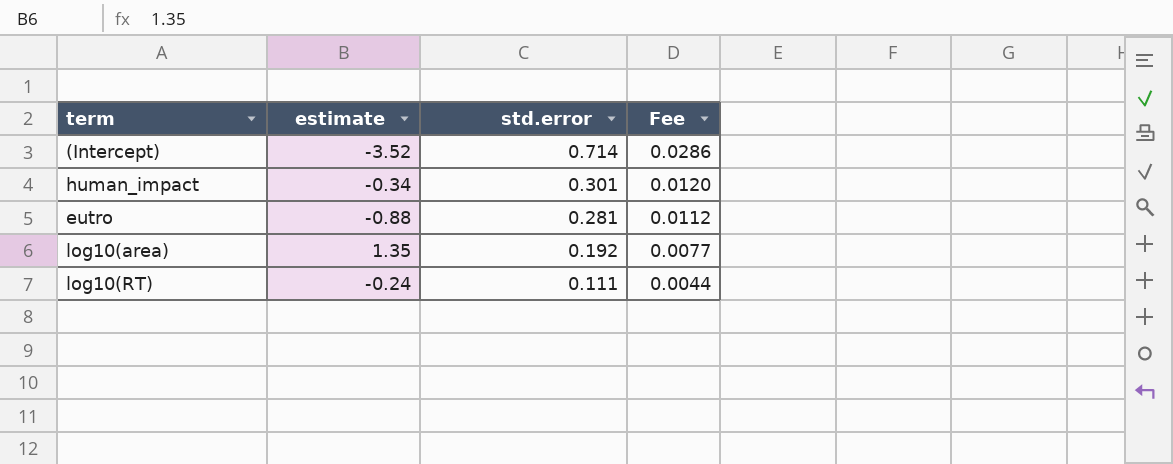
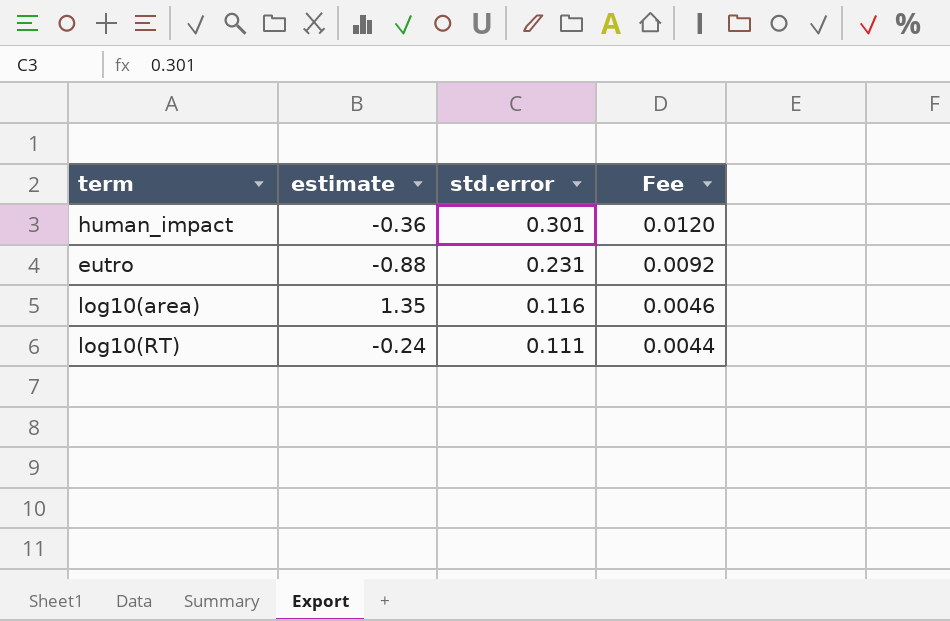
row (Intercept): -3.52 | 0.714 | 0.0286 -> none
human_impact | estimate: -0.34 -> -0.36
eutro | std.error: 0.281 -> 0.231
eutro | Fee: 0.0112 -> 0.0092
log10(area) | std.error: 0.192 -> 0.116
log10(area) | Fee: 0.0077 -> 0.0046

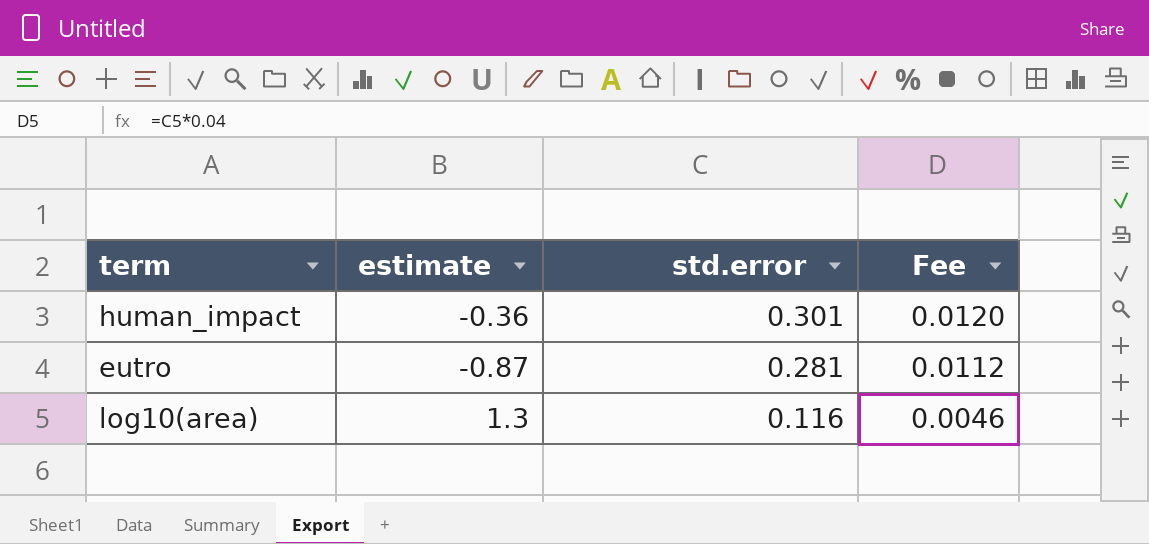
row log10(RT): -0.24 | 0.111 | 0.0044 -> none
eutro | estimate: -0.88 -> -0.87
eutro | std.error: 0.231 -> 0.281
eutro | Fee: 0.0092 -> 0.0112
log10(area) | estimate: 1.35 -> 1.3

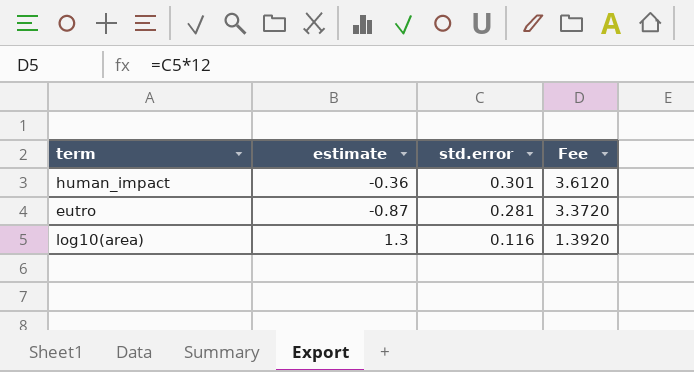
column Fee | formula: [std.error] * 0.04 -> [std.error] * 12

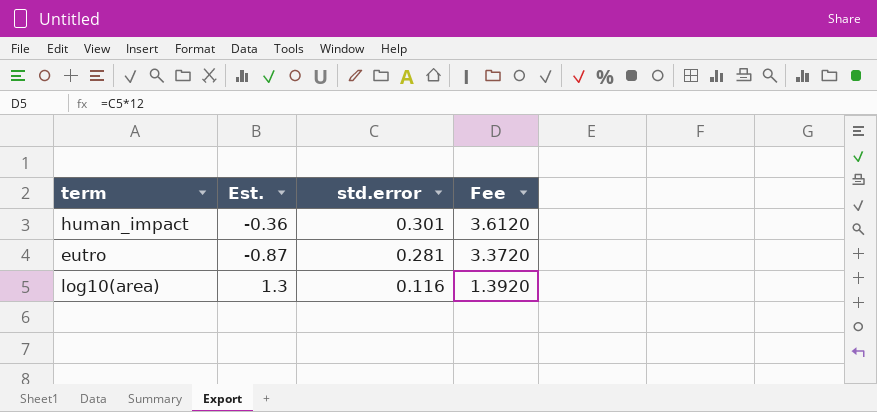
column name: estimate -> Est.

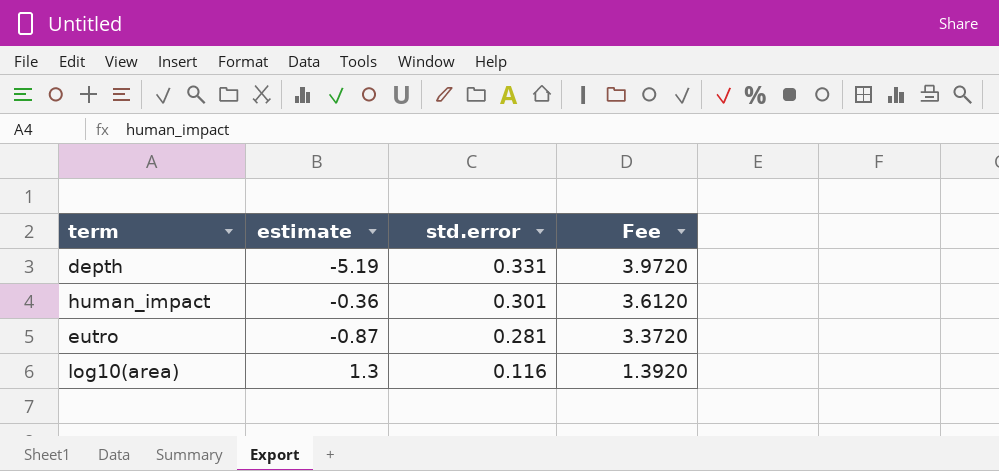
column name: Est. -> estimate
row depth: none -> -5.19 | 0.331 | 3.9720

